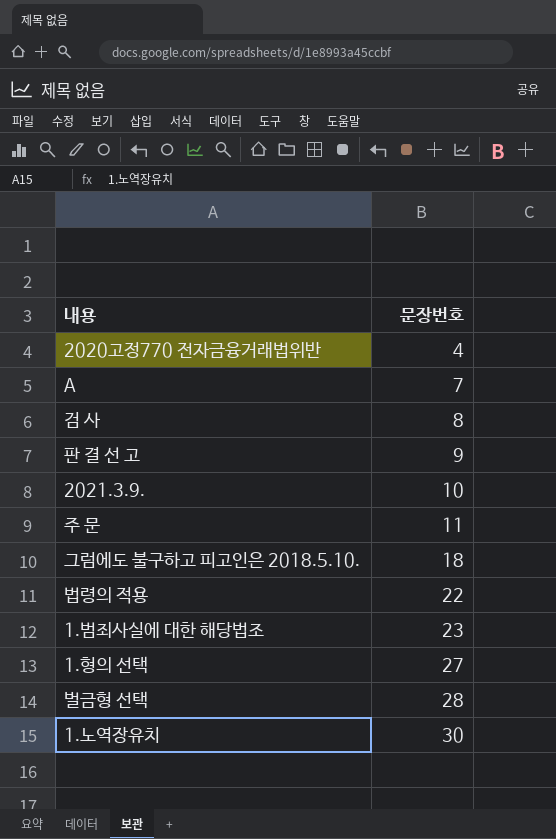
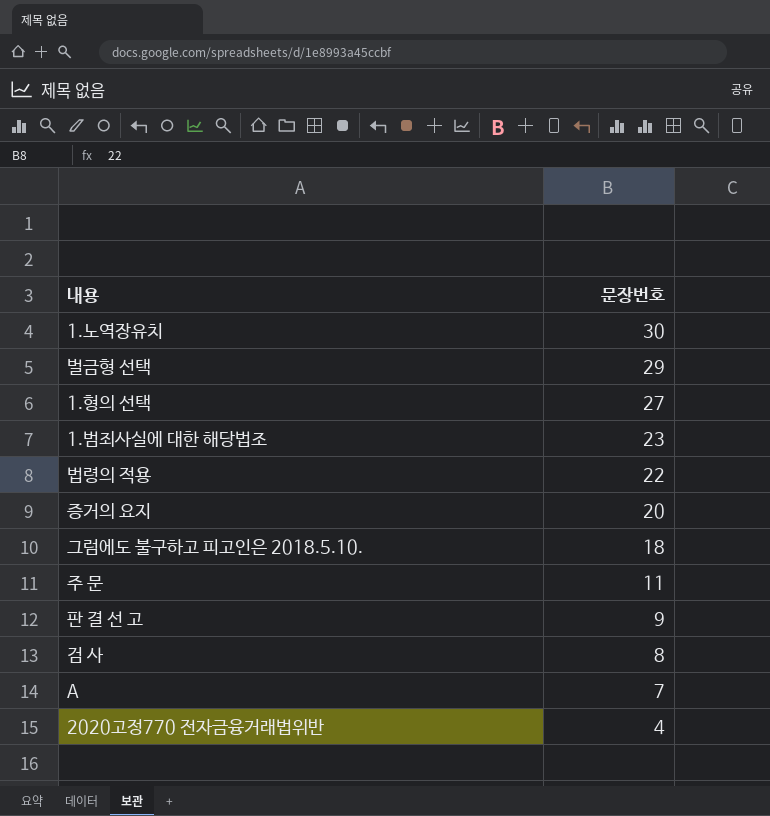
row order: 문장번호 ascending -> 문장번호 descending
row 2021.3.9.: 10 -> none
벌금형 선택 | 문장번호: 28 -> 29
row 증거의 요지: none -> 20

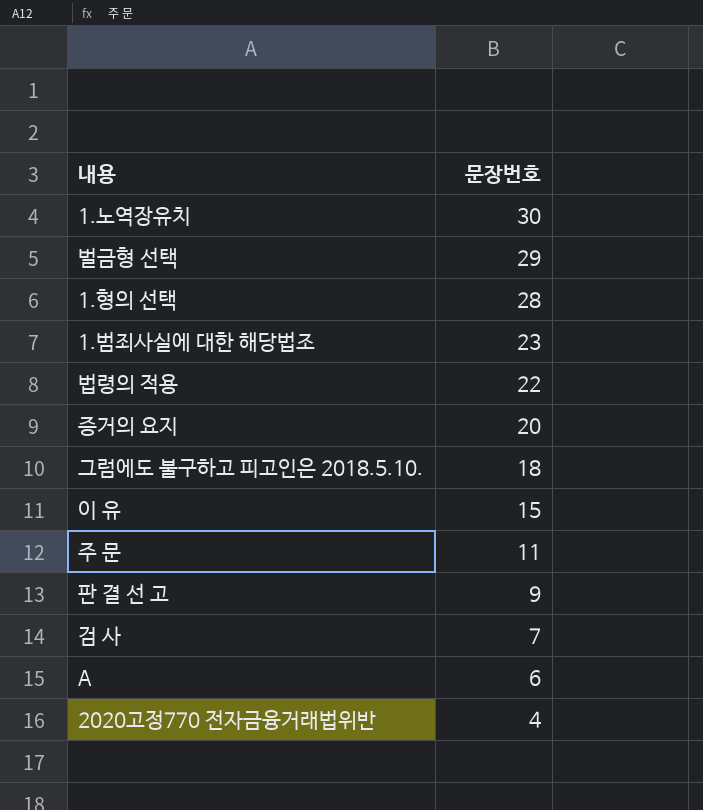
1.형의 선택 | 문장번호: 27 -> 28
row 이 유: none -> 15
검 사 | 문장번호: 8 -> 7
A | 문장번호: 7 -> 6

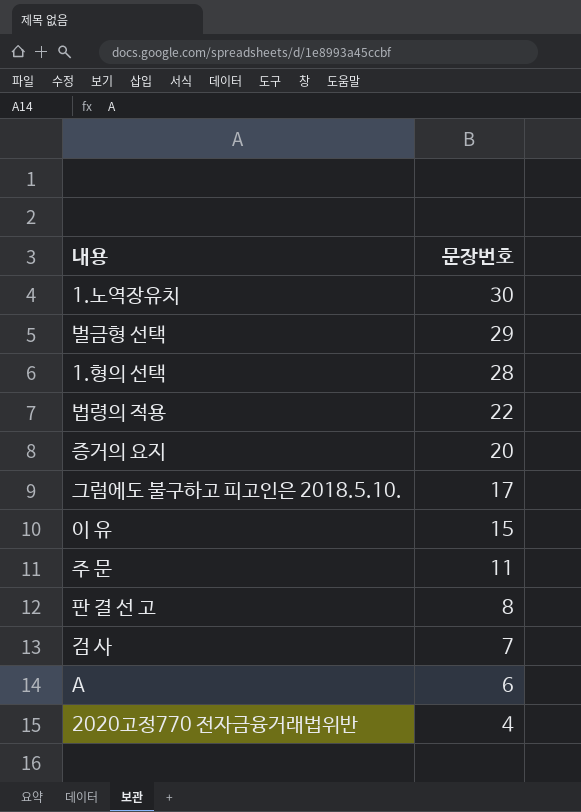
row 1.범죄사실에 대한 해당법조: 23 -> none
그럼에도 불구하고 피고인은 2018.5.10. | 문장번호: 18 -> 17
판 결 선 고 | 문장번호: 9 -> 8

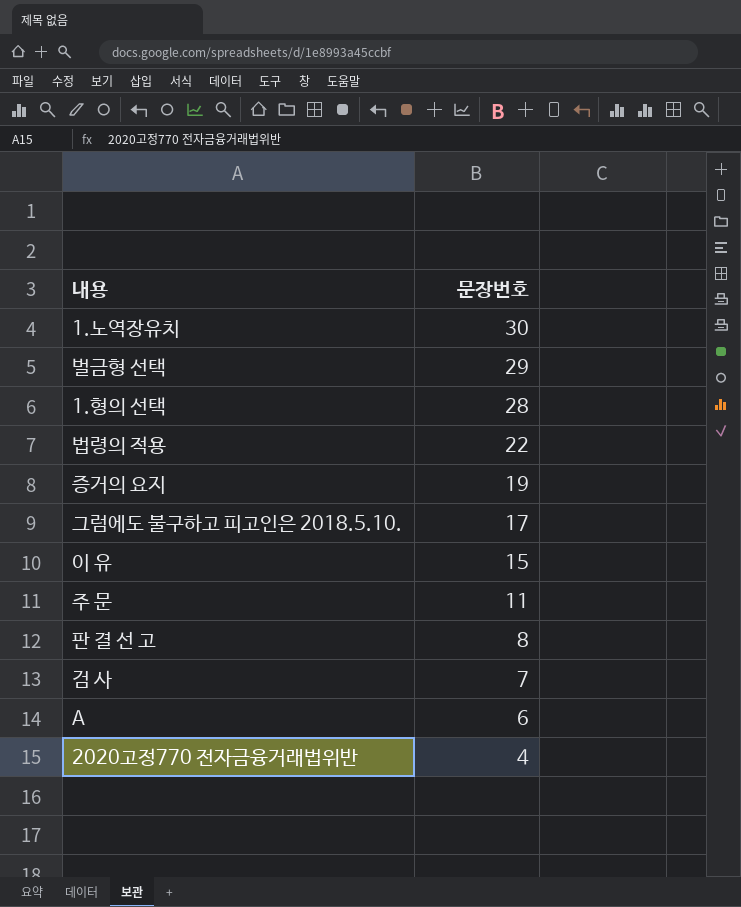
증거의 요지 | 문장번호: 20 -> 19

